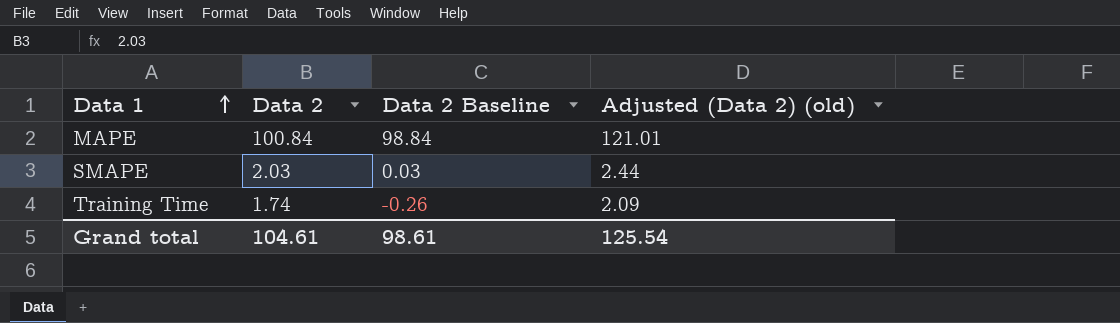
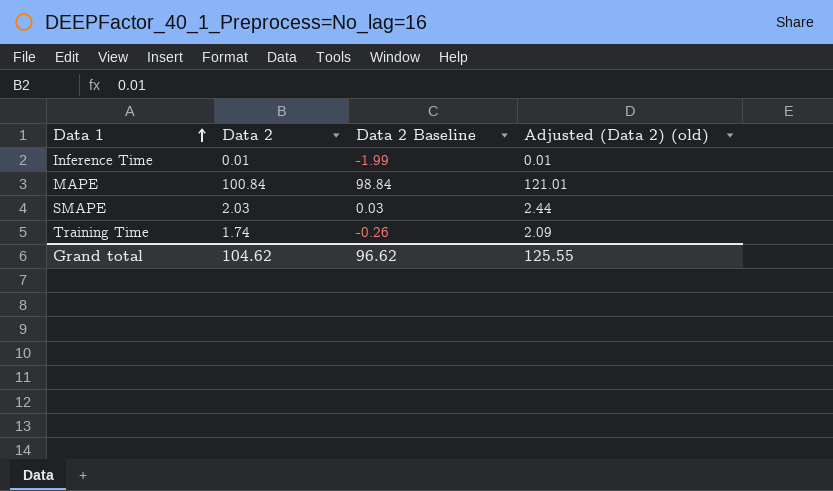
row Inference Time: none -> 0.01 | -1.99 | 0.01
Grand total | Data 2: 104.61 -> 104.62
Grand total | Data 2 Baseline: 98.61 -> 96.62
Grand total | Adjusted (Data 2) (old): 125.54 -> 125.55

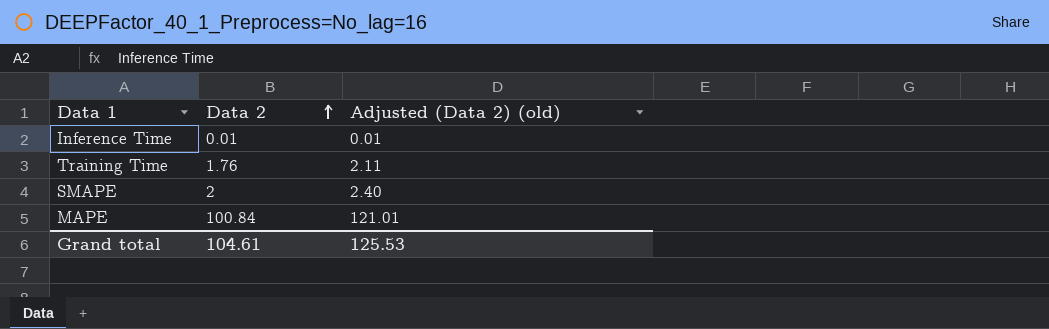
row order: Data 1 ascending -> Data 2 ascending
column Data 2 Baseline | formula: [Data 2] - 2 -> none
Training Time | Data 2: 1.74 -> 1.76
Training Time | Adjusted (Data 2) (old): 2.09 -> 2.11
SMAPE | Data 2: 2.03 -> 2
SMAPE | Adjusted (Data 2) (old): 2.44 -> 2.40
Grand total | Data 2: 104.62 -> 104.61
Grand total | Adjusted (Data 2) (old): 125.55 -> 125.53

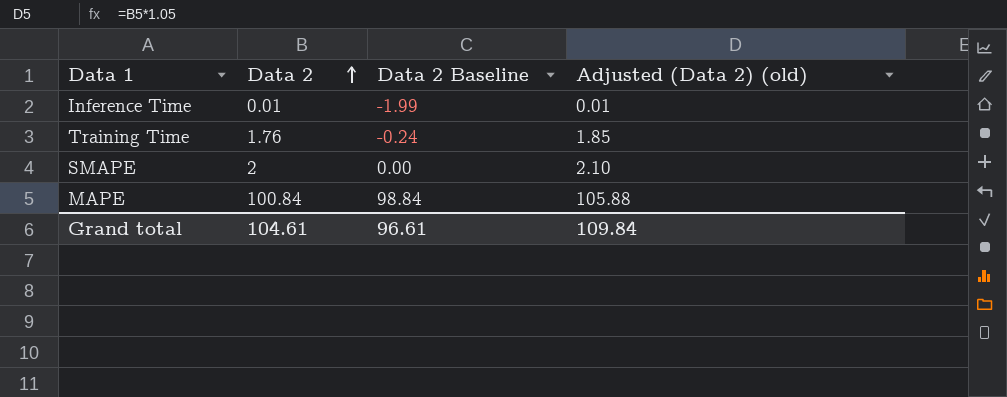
column Data 2 Baseline | formula: none -> [Data 2] - 2
column Adjusted (Data 2) (old) | formula: [Data 2] * 1.2 -> [Data 2] * 1.05
Grand total | Adjusted (Data 2) (old): 125.53 -> 109.84

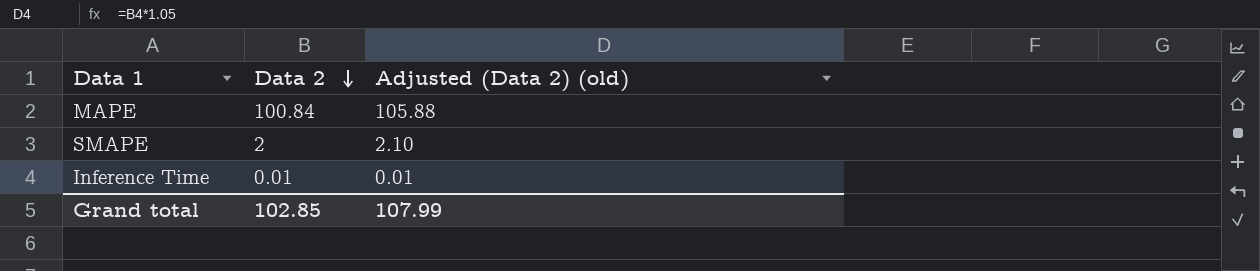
row order: Data 2 ascending -> Data 2 descending
column Data 2 Baseline | formula: [Data 2] - 2 -> none
row Training Time: 1.76 | -0.24 | 1.85 -> none
Grand total | Data 2: 104.61 -> 102.85
Grand total | Adjusted (Data 2) (old): 109.84 -> 107.99

